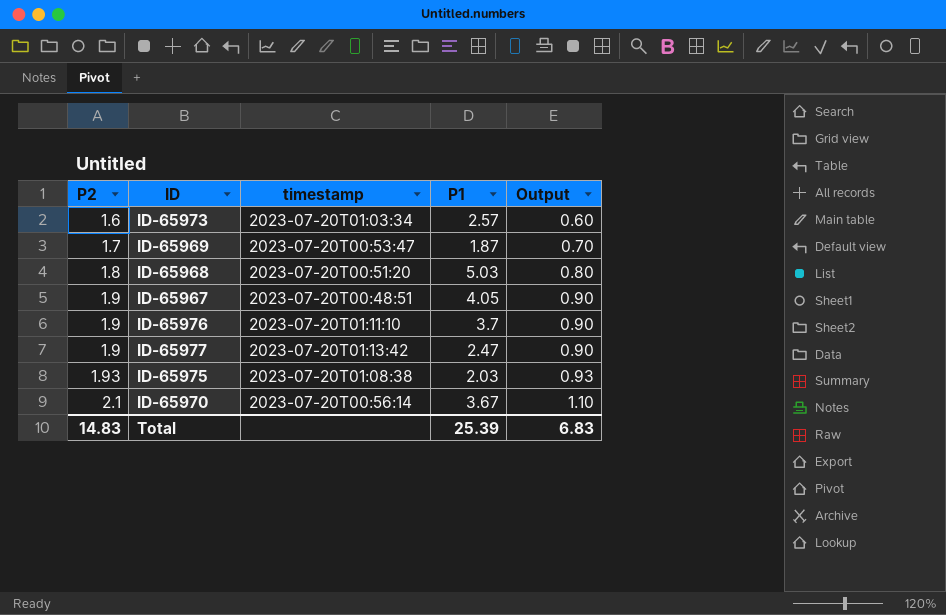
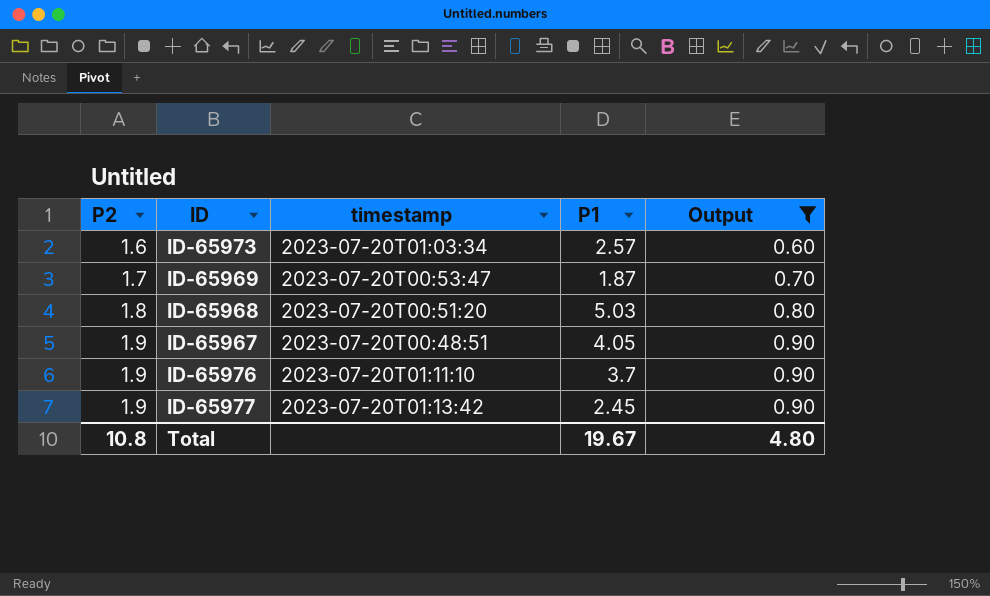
filter: none -> Output <= 0.90
ID-65977 | P1: 2.47 -> 2.45
Total | P2: 14.83 -> 10.8
Total | P1: 25.39 -> 19.67
Total | Output: 6.83 -> 4.80

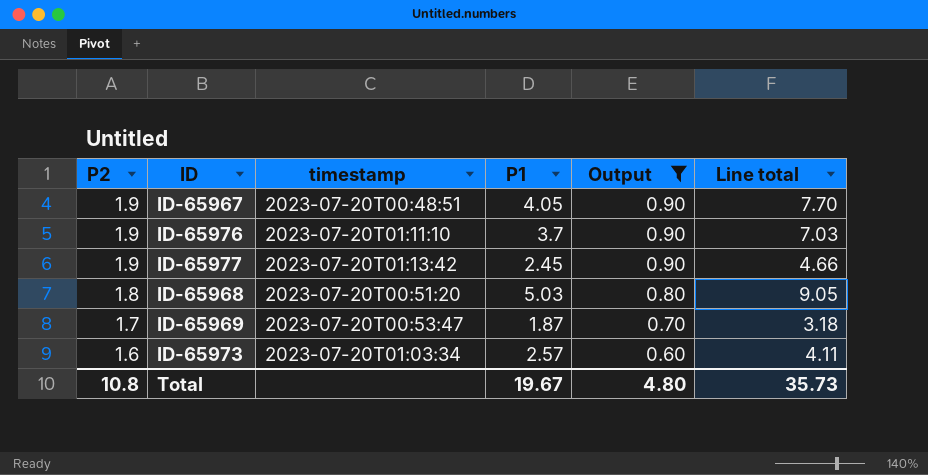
row order: P2 ascending -> P2 descending
column Line total | formula: none -> [P2] * [P1]

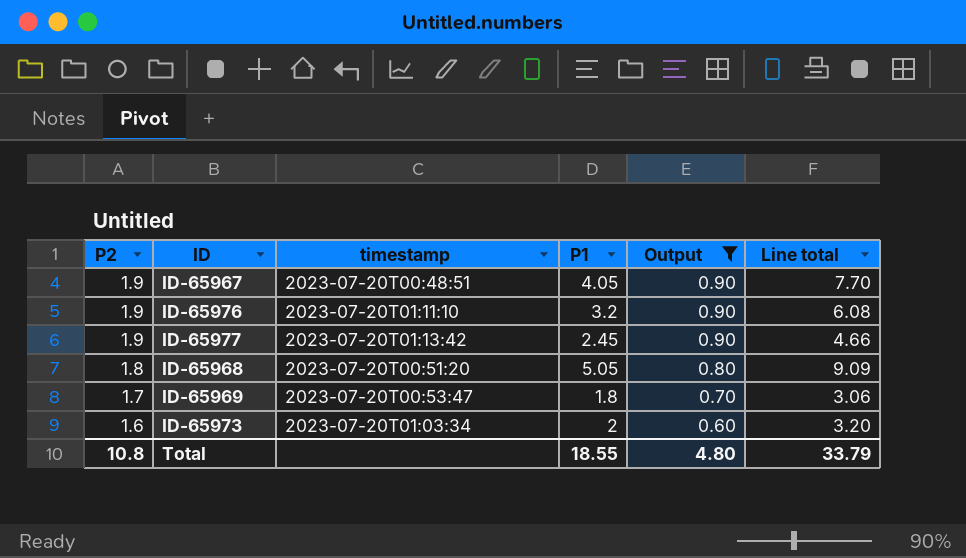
ID-65976 | P1: 3.7 -> 3.2
ID-65976 | Line total: 7.03 -> 6.08
ID-65968 | P1: 5.03 -> 5.05
ID-65968 | Line total: 9.05 -> 9.09
ID-65969 | P1: 1.87 -> 1.8
ID-65969 | Line total: 3.18 -> 3.06
ID-65973 | P1: 2.57 -> 2
ID-65973 | Line total: 4.11 -> 3.20
Total | P1: 19.67 -> 18.55
Total | Line total: 35.73 -> 33.79

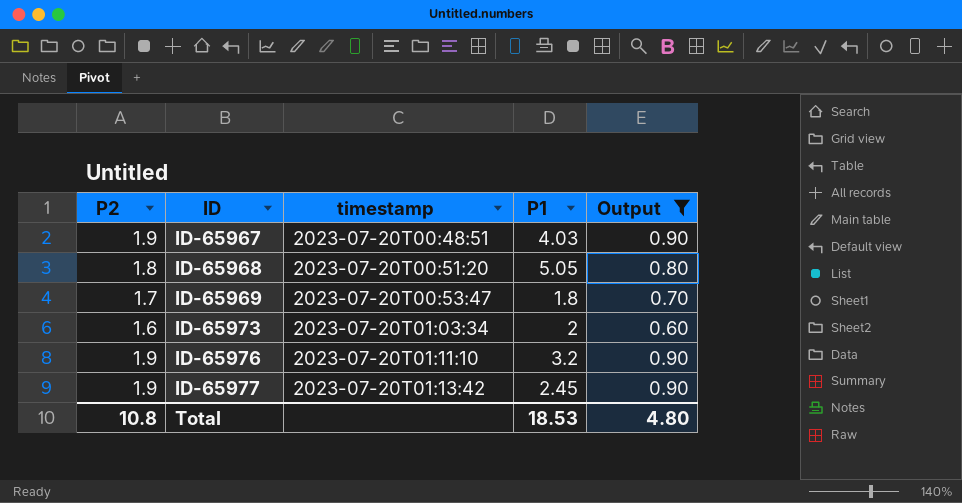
row order: P2 descending -> ID ascending
column Line total | formula: [P2] * [P1] -> none
ID-65967 | P1: 4.05 -> 4.03
Total | P1: 18.55 -> 18.53

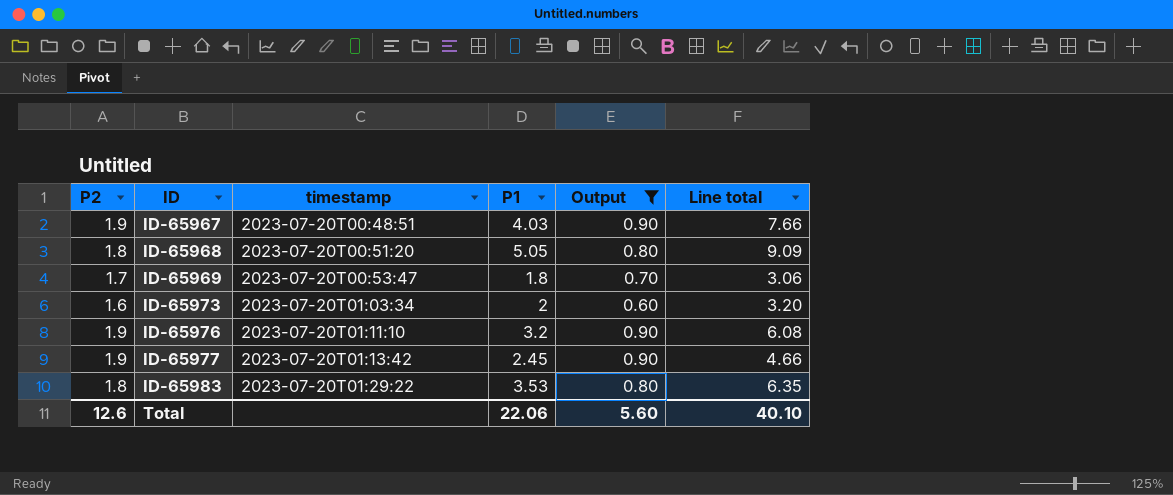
column Line total | formula: none -> [P2] * [P1]
row ID-65983: none -> 1.8 | 2023-07-20T01:29:22 | 3.53 | 0.80 | 6.35
Total | P2: 10.8 -> 12.6
Total | P1: 18.53 -> 22.06
Total | Output: 4.80 -> 5.60

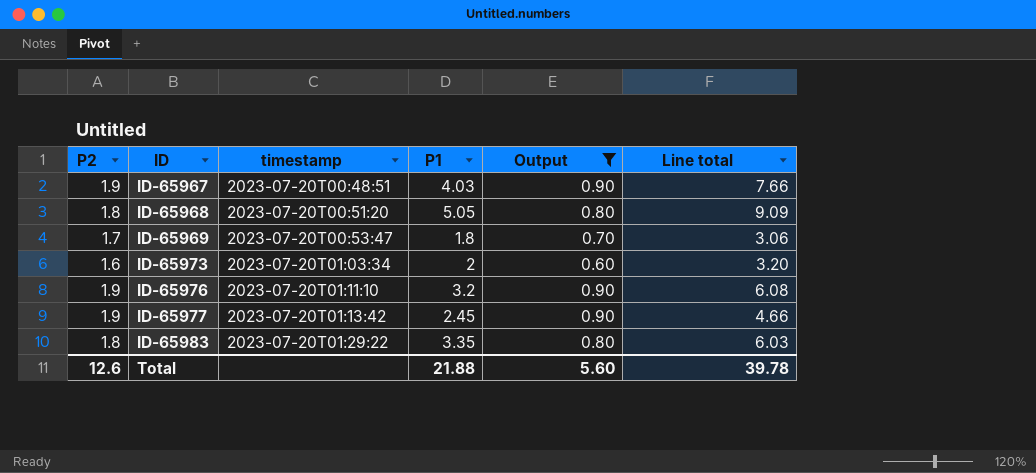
ID-65983 | P1: 3.53 -> 3.35
ID-65983 | Line total: 6.35 -> 6.03
Total | P1: 22.06 -> 21.88
Total | Line total: 40.10 -> 39.78

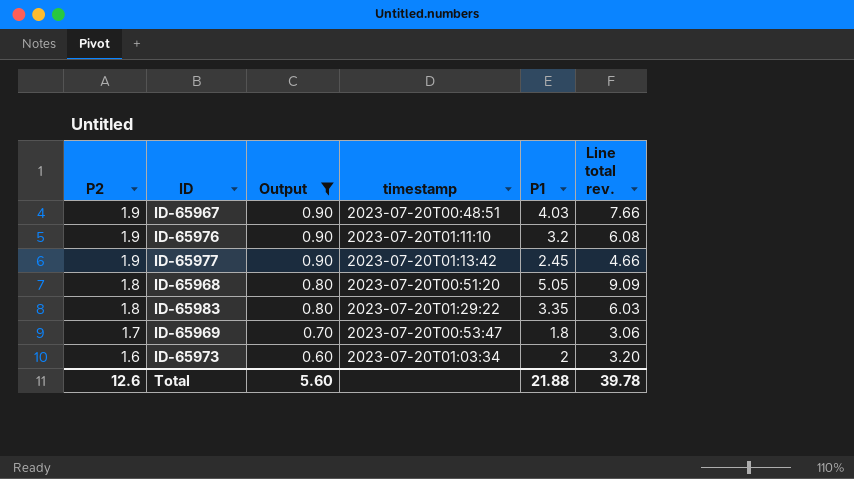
row order: ID ascending -> P2 descending
column Output | position: 5 -> 3
column name: Line total -> Line total rev.

